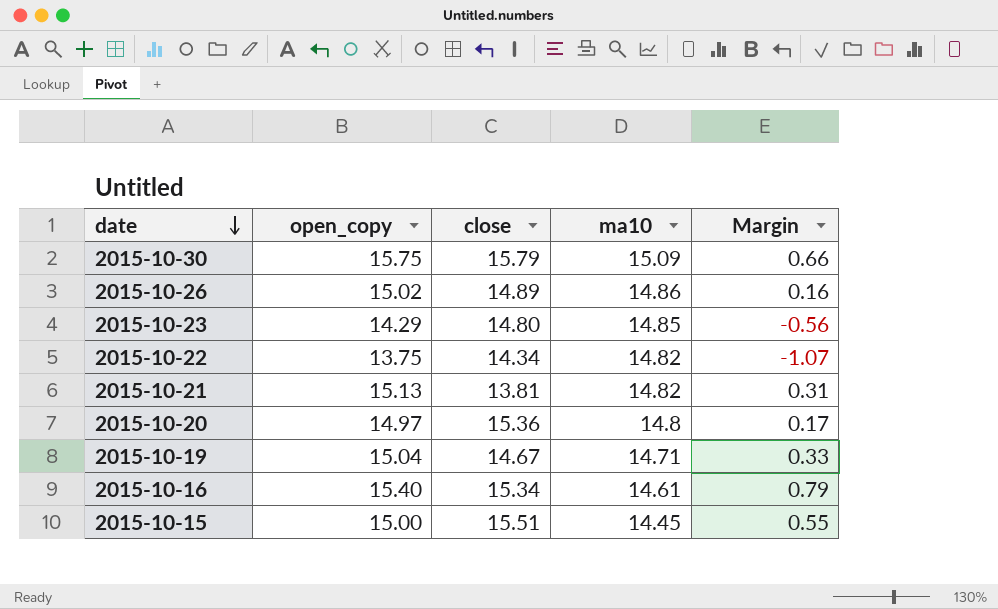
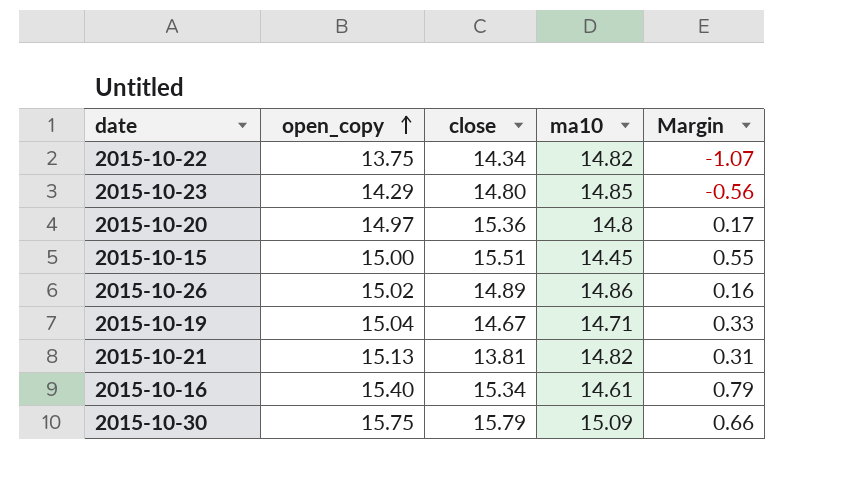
row order: date descending -> open_copy ascending

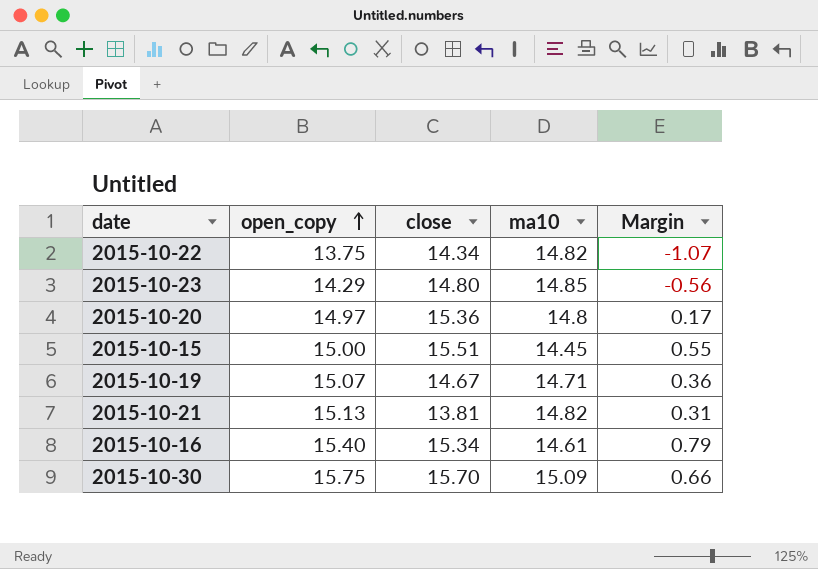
row 2015-10-26: 15.02 | 14.89 | 14.86 | 0.16 -> none
2015-10-19 | open_copy: 15.04 -> 15.07
2015-10-19 | Margin: 0.33 -> 0.36
2015-10-30 | close: 15.79 -> 15.70

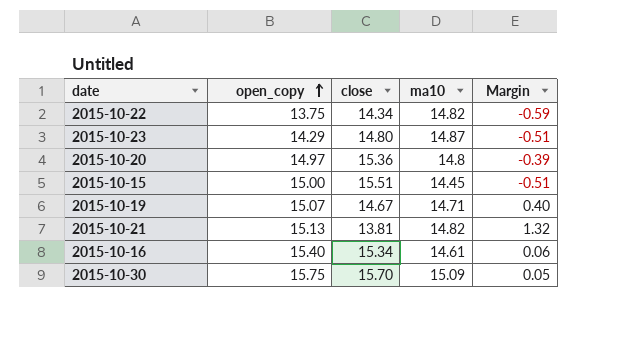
column Margin | formula: [open_copy] - [ma10] -> [open_copy] - [close]
2015-10-23 | ma10: 14.85 -> 14.87

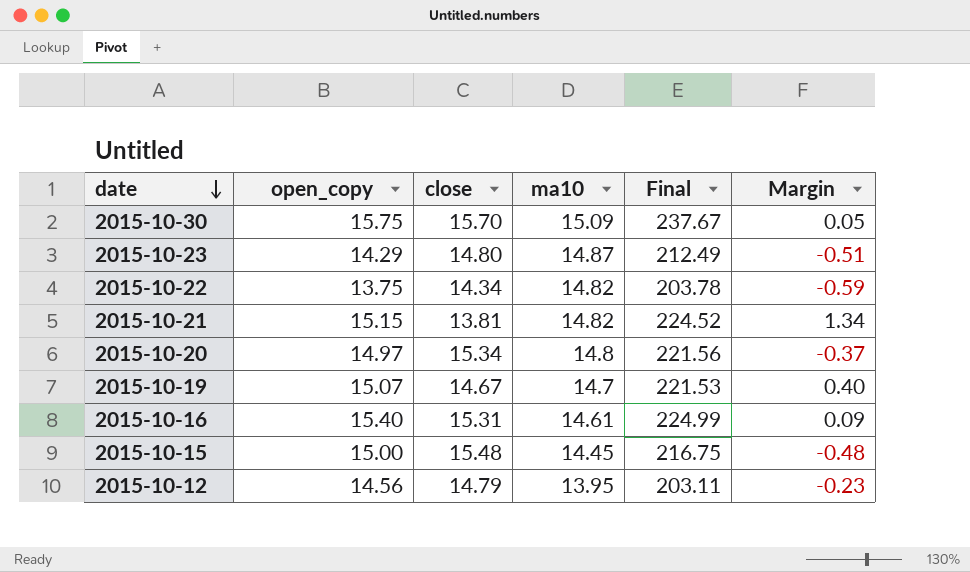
row order: open_copy ascending -> date descending
column Final | formula: none -> [open_copy] * [ma10]
2015-10-21 | open_copy: 15.13 -> 15.15
2015-10-21 | Margin: 1.32 -> 1.34
2015-10-20 | close: 15.36 -> 15.34
2015-10-20 | Margin: -0.39 -> -0.37
2015-10-19 | ma10: 14.71 -> 14.7
2015-10-16 | close: 15.34 -> 15.31
2015-10-16 | Margin: 0.06 -> 0.09
2015-10-15 | close: 15.51 -> 15.48
2015-10-15 | Margin: -0.51 -> -0.48
row 2015-10-12: none -> 14.56 | 14.79 | 13.95 | 203.11 | -0.23

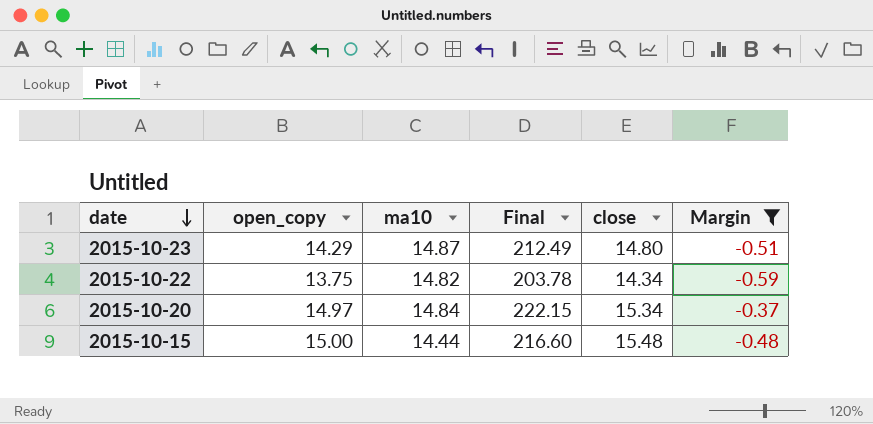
filter: none -> Margin <= -0.37
column close | position: 3 -> 5
2015-10-20 | ma10: 14.8 -> 14.84
2015-10-20 | Final: 221.56 -> 222.15
2015-10-15 | ma10: 14.45 -> 14.44
2015-10-15 | Final: 216.75 -> 216.60

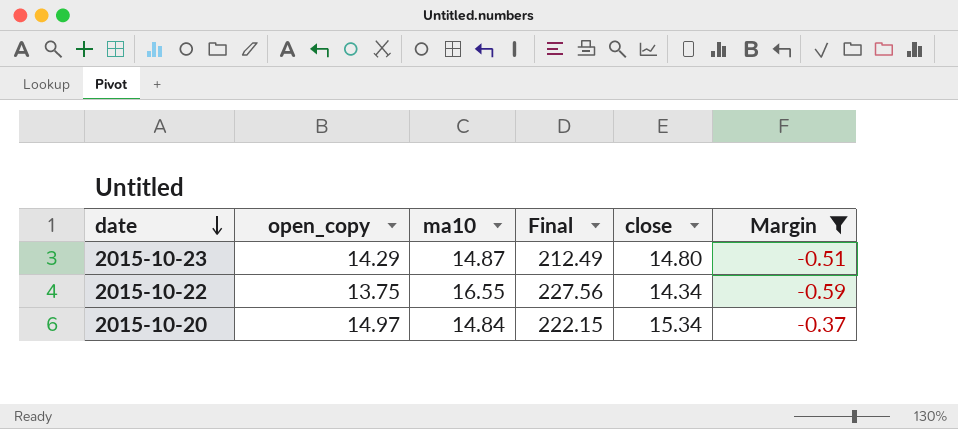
row 2015-10-15: 15.00 | 14.44 | 216.60 | 15.48 | -0.48 -> none
2015-10-22 | ma10: 14.82 -> 16.55
2015-10-22 | Final: 203.78 -> 227.56

